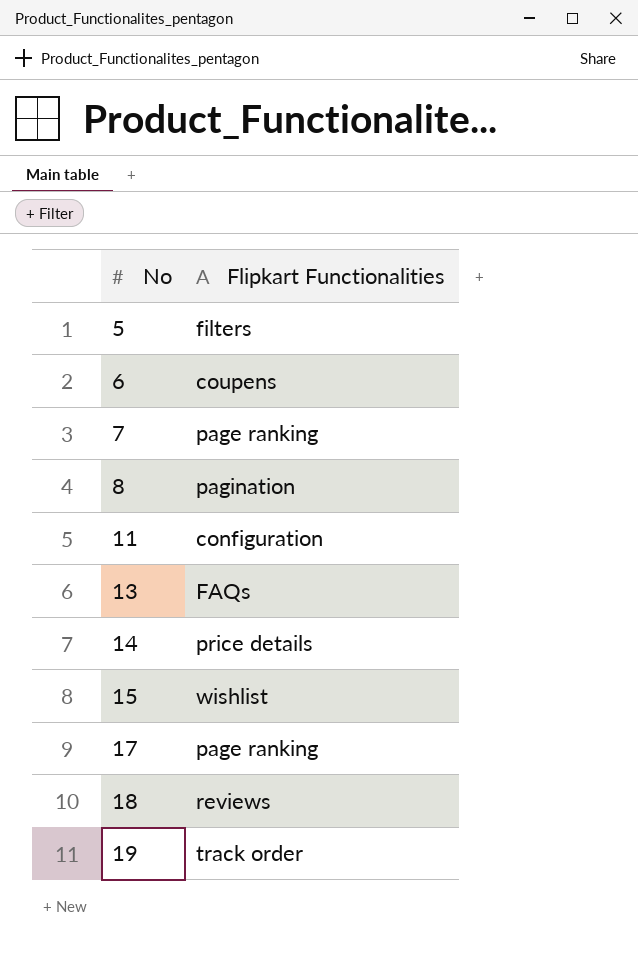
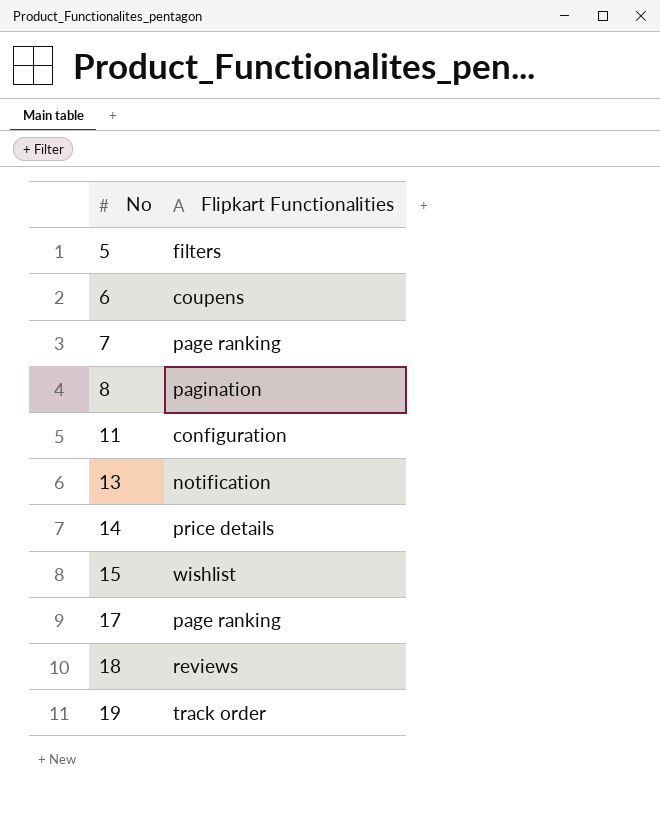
13 | Flipkart Functionalities: FAQs -> notification

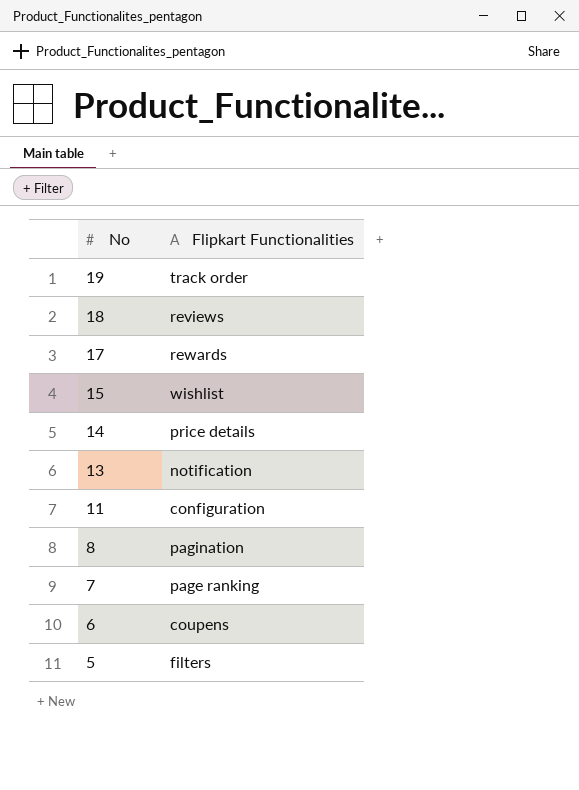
row order: No ascending -> No descending
17 | Flipkart Functionalities: page ranking -> rewards

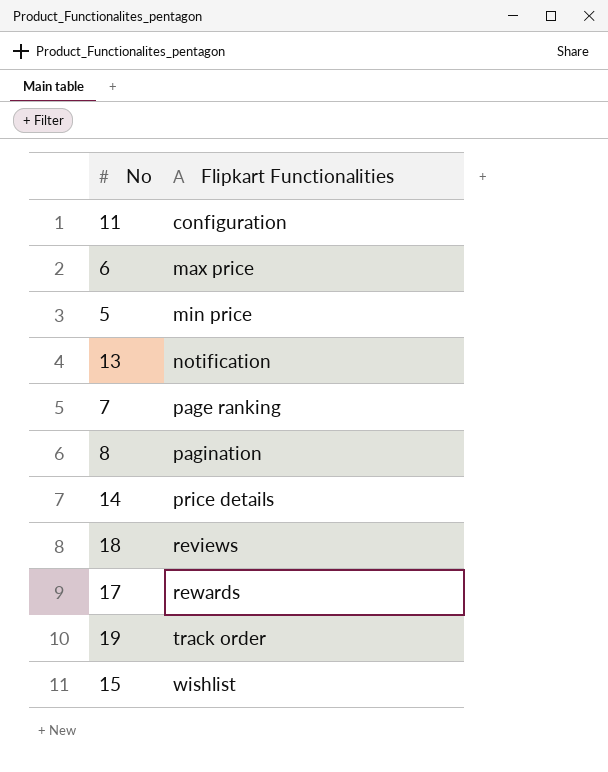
row order: No descending -> Flipkart Functionalities ascending
6 | Flipkart Functionalities: coupens -> max price
5 | Flipkart Functionalities: filters -> min price

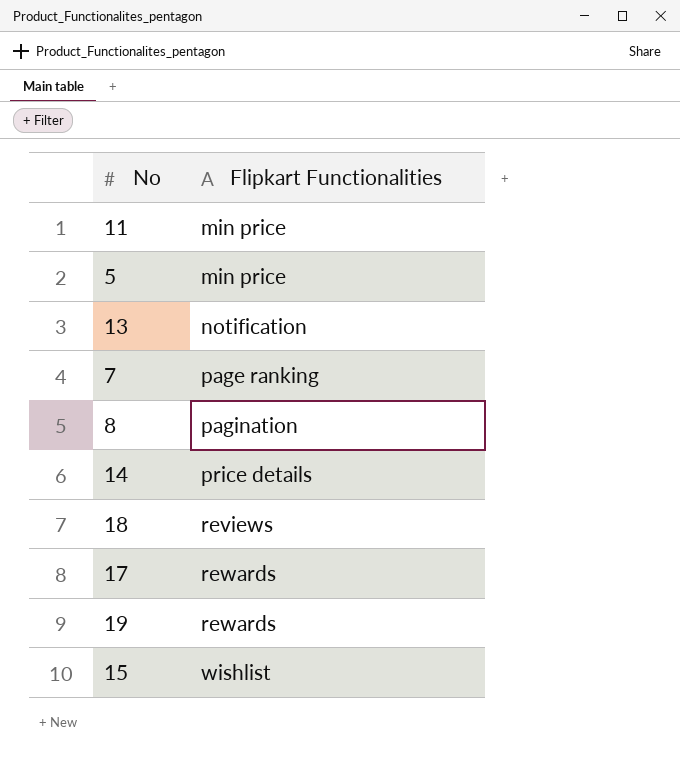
row 6: max price -> none
11 | Flipkart Functionalities: configuration -> min price
19 | Flipkart Functionalities: track order -> rewards

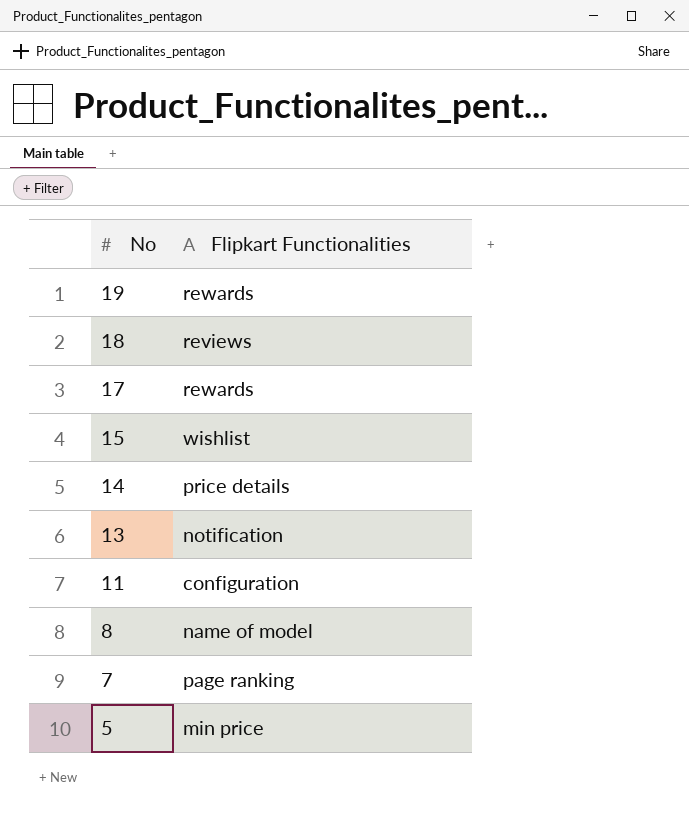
row order: Flipkart Functionalities ascending -> No descending
11 | Flipkart Functionalities: min price -> configuration
8 | Flipkart Functionalities: pagination -> name of model

